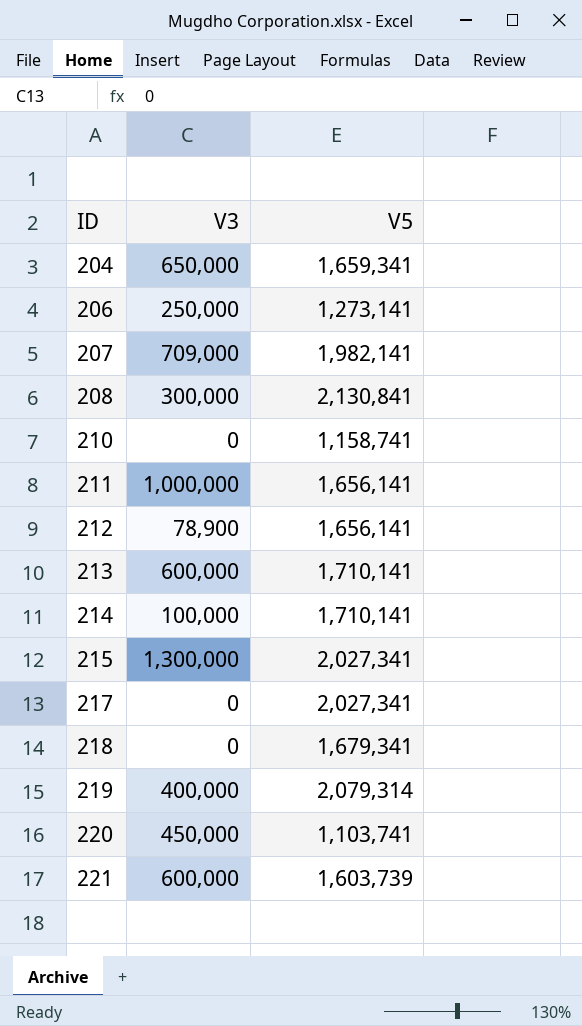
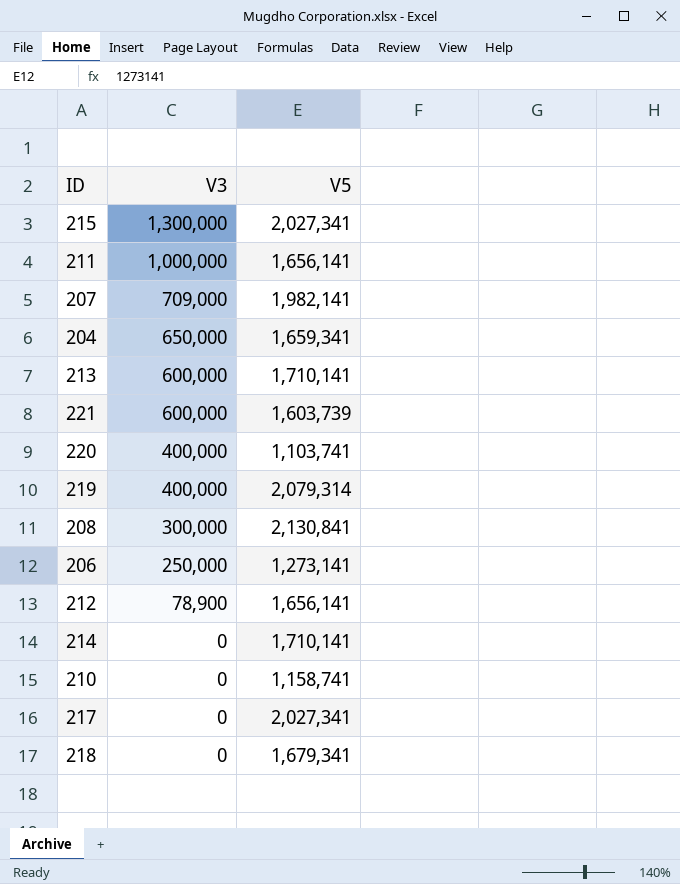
row order: ID ascending -> V3 descending
220 | V3: 450,000 -> 400,000
214 | V3: 100,000 -> 0

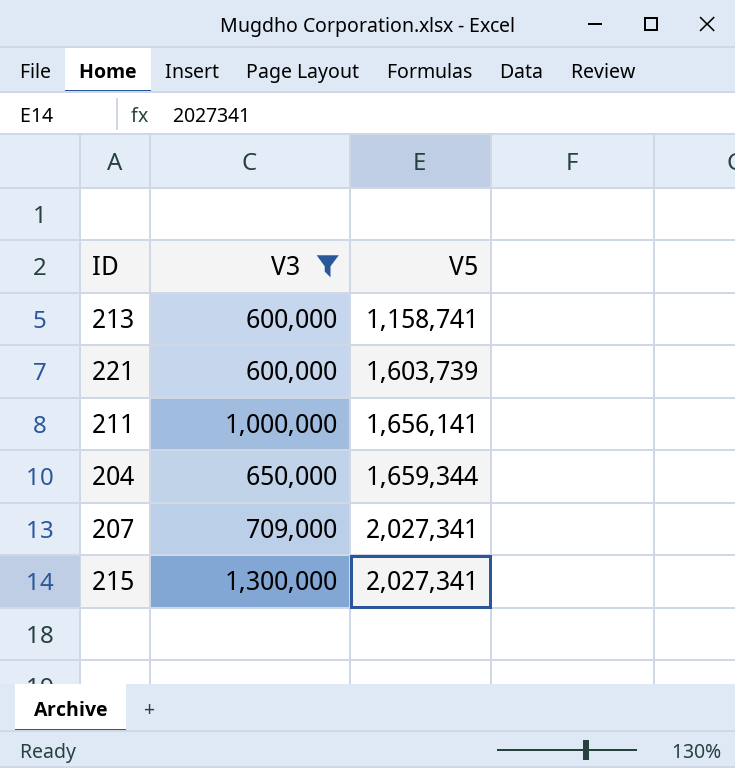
filter: none -> V3 >= 600,000
row order: V3 descending -> V5 ascending
213 | V5: 1,710,141 -> 1,158,741
204 | V5: 1,659,341 -> 1,659,344
207 | V5: 1,982,141 -> 2,027,341

